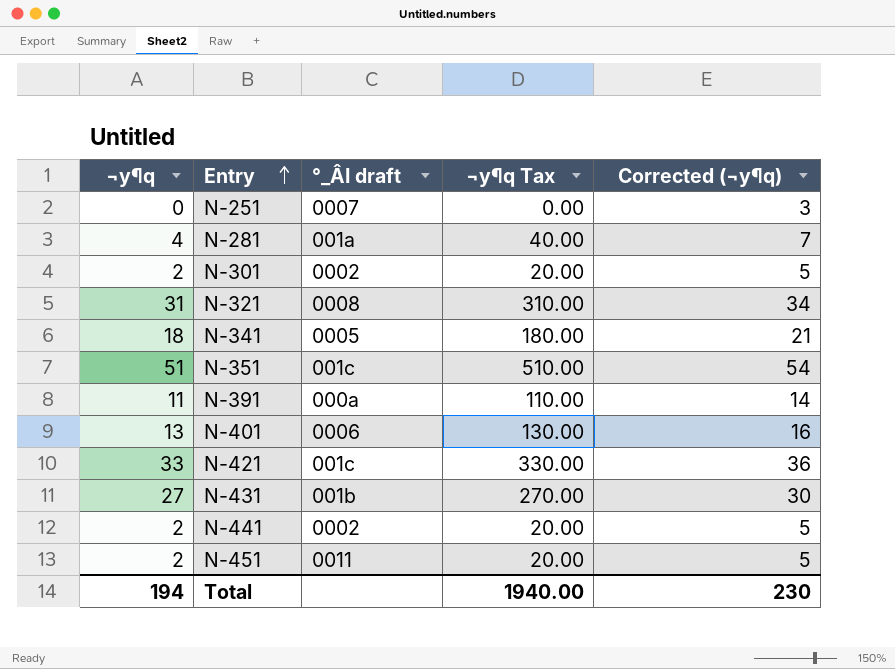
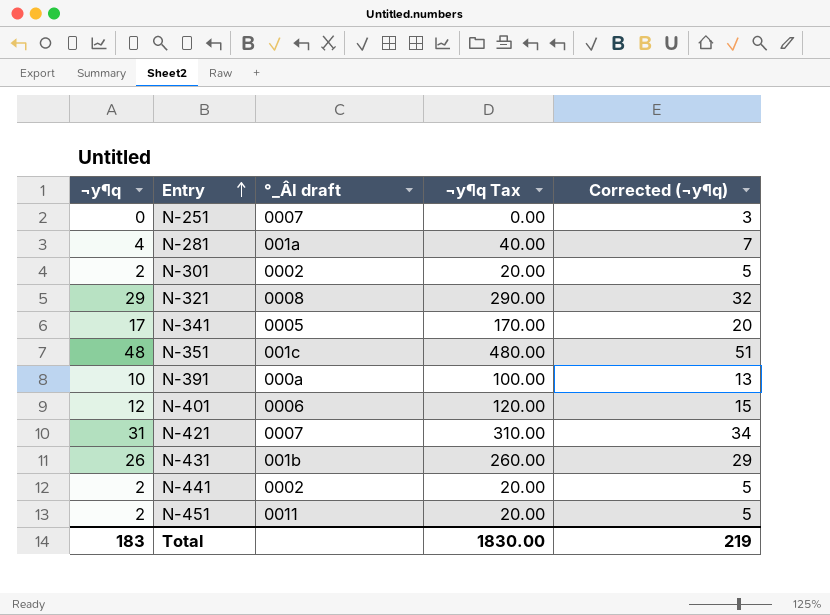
N-321 | ¬y¶q: 31 -> 29
N-321 | ¬y¶q Tax: 310.00 -> 290.00
N-321 | Corrected (¬y¶q): 34 -> 32
N-341 | ¬y¶q: 18 -> 17
N-341 | ¬y¶q Tax: 180.00 -> 170.00
N-341 | Corrected (¬y¶q): 21 -> 20
N-351 | ¬y¶q: 51 -> 48
N-351 | ¬y¶q Tax: 510.00 -> 480.00
N-351 | Corrected (¬y¶q): 54 -> 51
N-391 | ¬y¶q: 11 -> 10
N-391 | ¬y¶q Tax: 110.00 -> 100.00
N-391 | Corrected (¬y¶q): 14 -> 13
N-401 | ¬y¶q: 13 -> 12
N-401 | ¬y¶q Tax: 130.00 -> 120.00
N-401 | Corrected (¬y¶q): 16 -> 15
N-421 | ¬y¶q: 33 -> 31
N-421 | °_ÂI draft: 001c -> 0007
N-421 | ¬y¶q Tax: 330.00 -> 310.00
N-421 | Corrected (¬y¶q): 36 -> 34
N-431 | ¬y¶q: 27 -> 26
N-431 | ¬y¶q Tax: 270.00 -> 260.00
N-431 | Corrected (¬y¶q): 30 -> 29
Total | ¬y¶q: 194 -> 183
Total | ¬y¶q Tax: 1940.00 -> 1830.00
Total | Corrected (¬y¶q): 230 -> 219

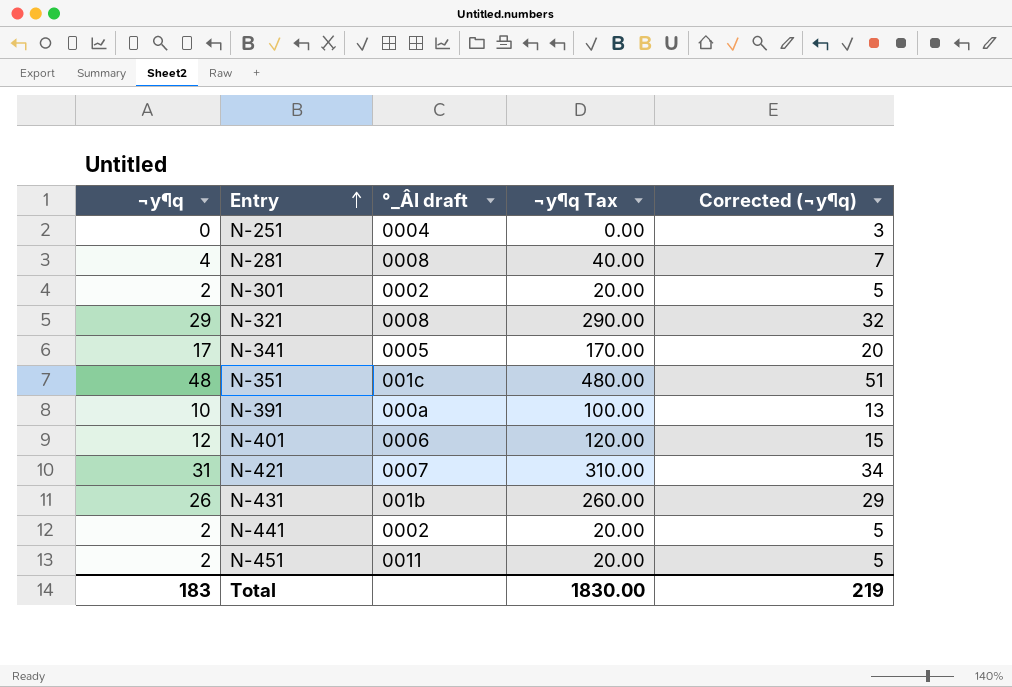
N-251 | °_ÂI draft: 0007 -> 0004
N-281 | °_ÂI draft: 001a -> 0008

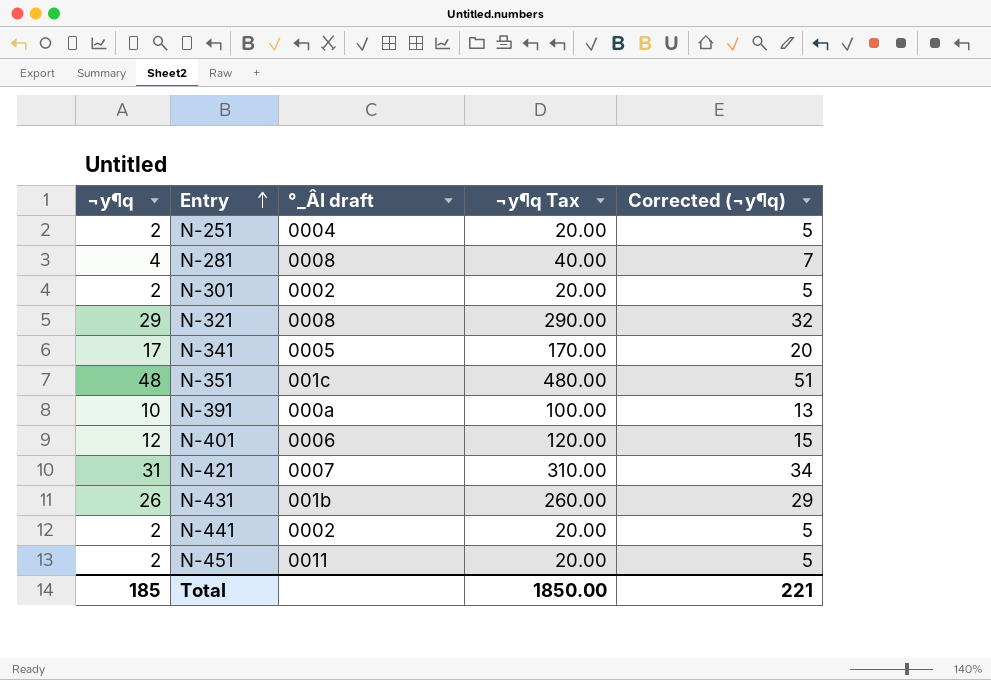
N-251 | ¬y¶q: 0 -> 2
N-251 | ¬y¶q Tax: 0.00 -> 20.00
N-251 | Corrected (¬y¶q): 3 -> 5
Total | ¬y¶q: 183 -> 185
Total | ¬y¶q Tax: 1830.00 -> 1850.00
Total | Corrected (¬y¶q): 219 -> 221

